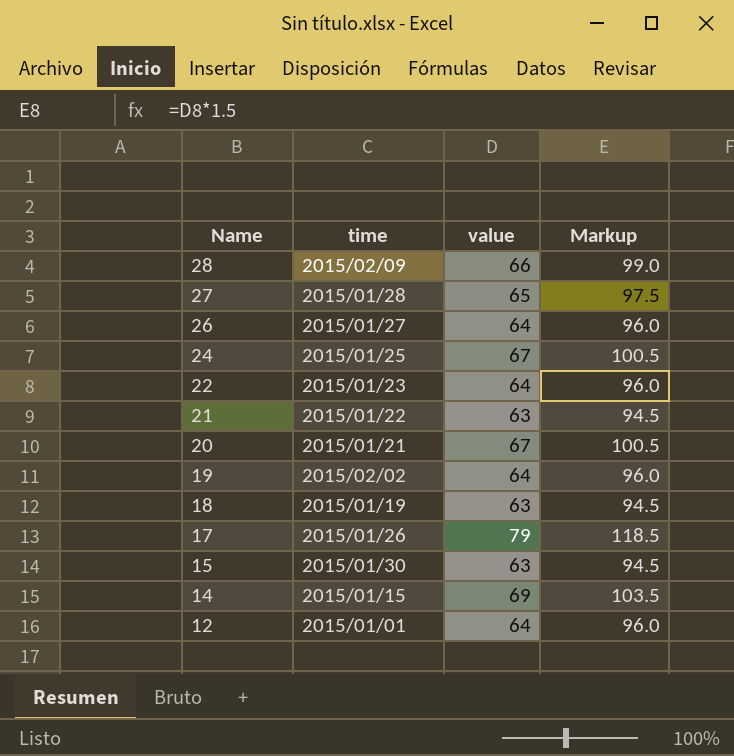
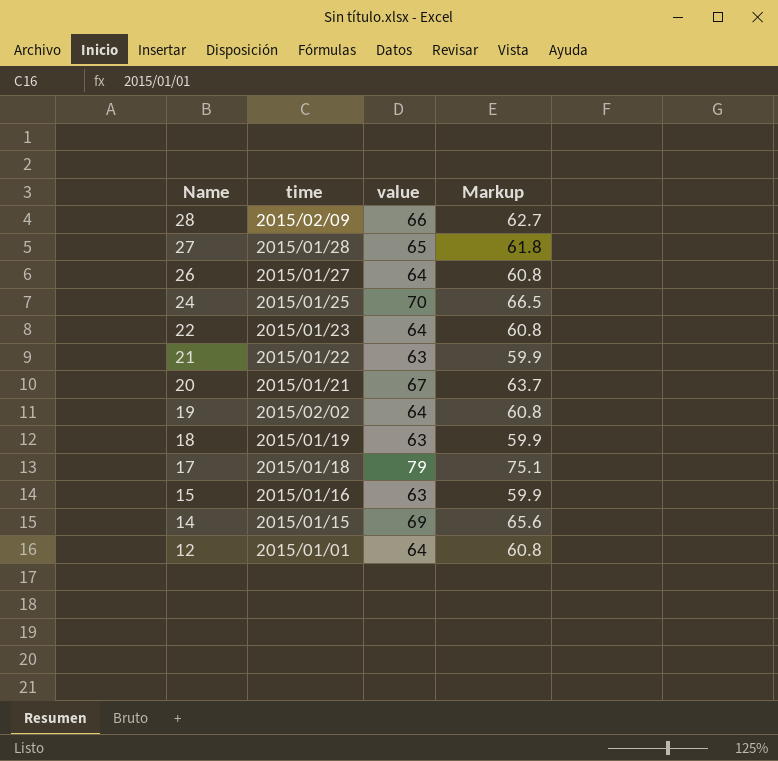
column Markup | formula: [value] * 1.5 -> [value] * 0.95
24 | value: 67 -> 70
17 | time: 2015/01/26 -> 2015/01/18
15 | time: 2015/01/30 -> 2015/01/16

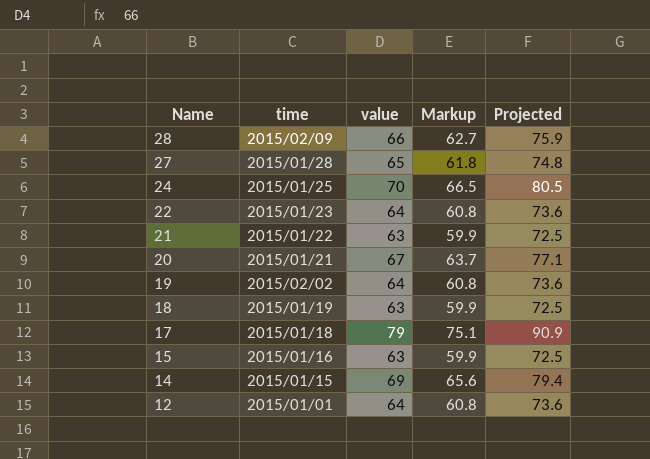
column Projected | formula: none -> [value] * 1.15
row 26: 2015/01/27 | 64 | 60.8 -> none

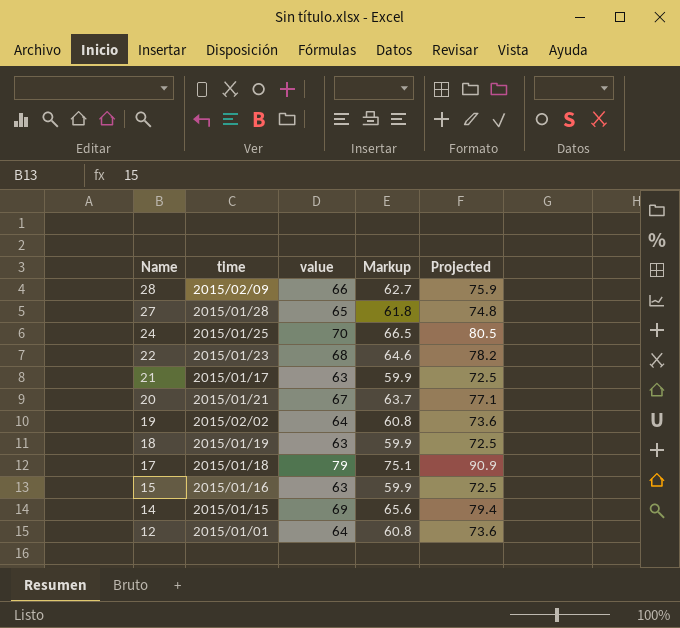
22 | value: 64 -> 68
22 | Markup: 60.8 -> 64.6
22 | Projected: 73.6 -> 78.2
21 | time: 2015/01/22 -> 2015/01/17

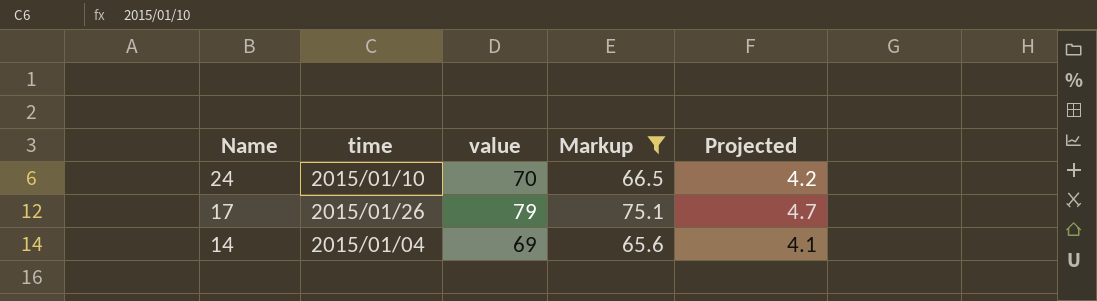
filter: none -> Markup >= 65.6
column Projected | formula: [value] * 1.15 -> [value] * 0.06
24 | time: 2015/01/25 -> 2015/01/10
17 | time: 2015/01/18 -> 2015/01/26
14 | time: 2015/01/15 -> 2015/01/04

